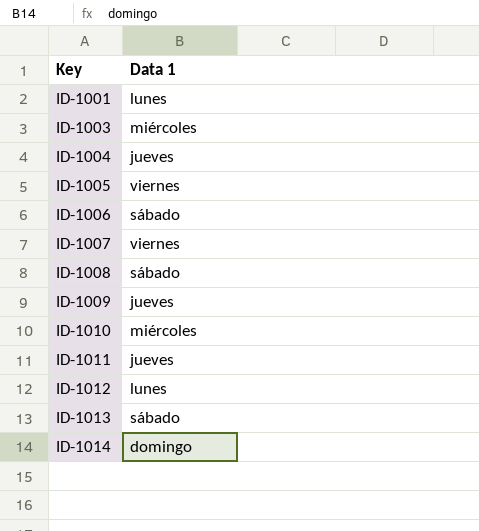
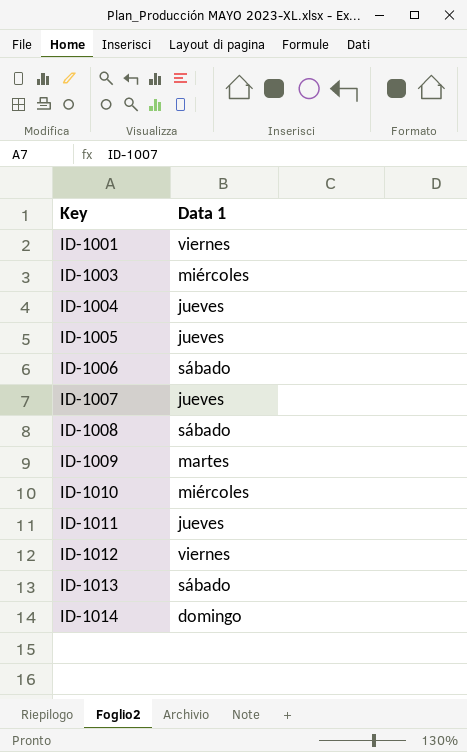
ID-1001 | Data 1: lunes -> viernes
ID-1005 | Data 1: viernes -> jueves
ID-1007 | Data 1: viernes -> jueves
ID-1009 | Data 1: jueves -> martes
ID-1012 | Data 1: lunes -> viernes

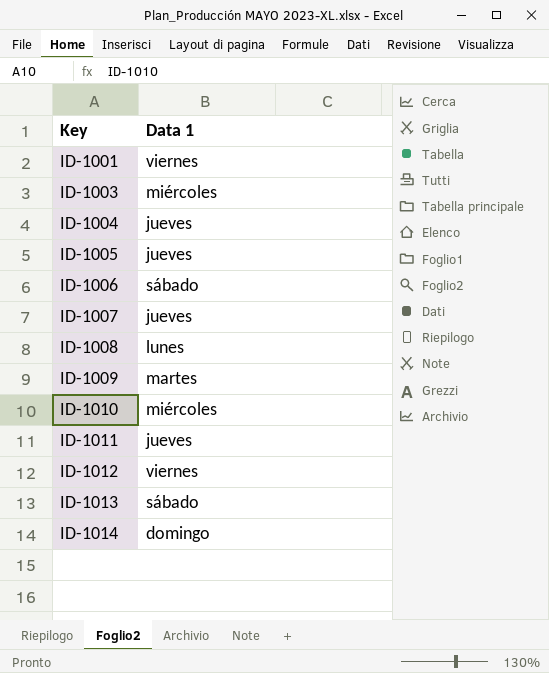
ID-1008 | Data 1: sábado -> lunes

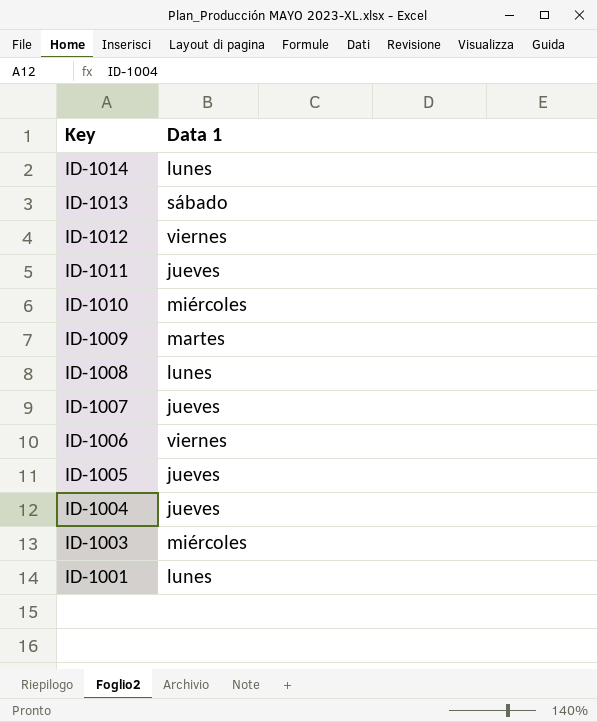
row order: Key ascending -> Key descending
ID-1014 | Data 1: domingo -> lunes
ID-1006 | Data 1: sábado -> viernes
ID-1001 | Data 1: viernes -> lunes

